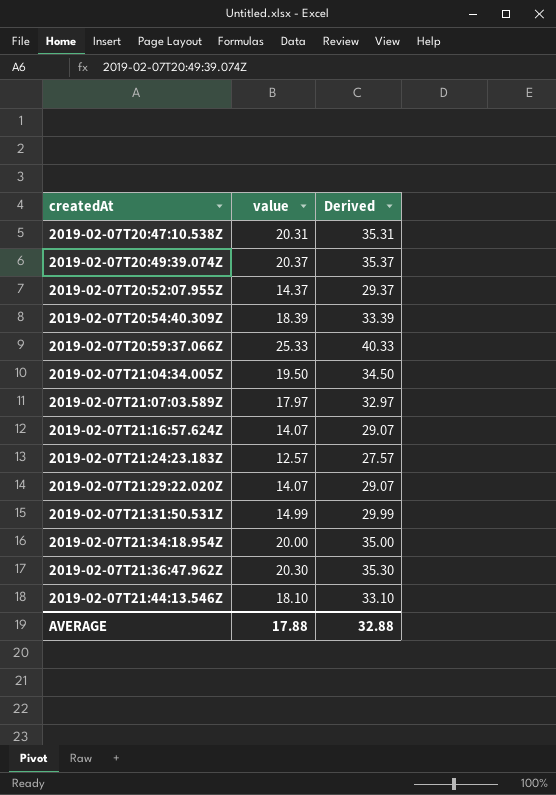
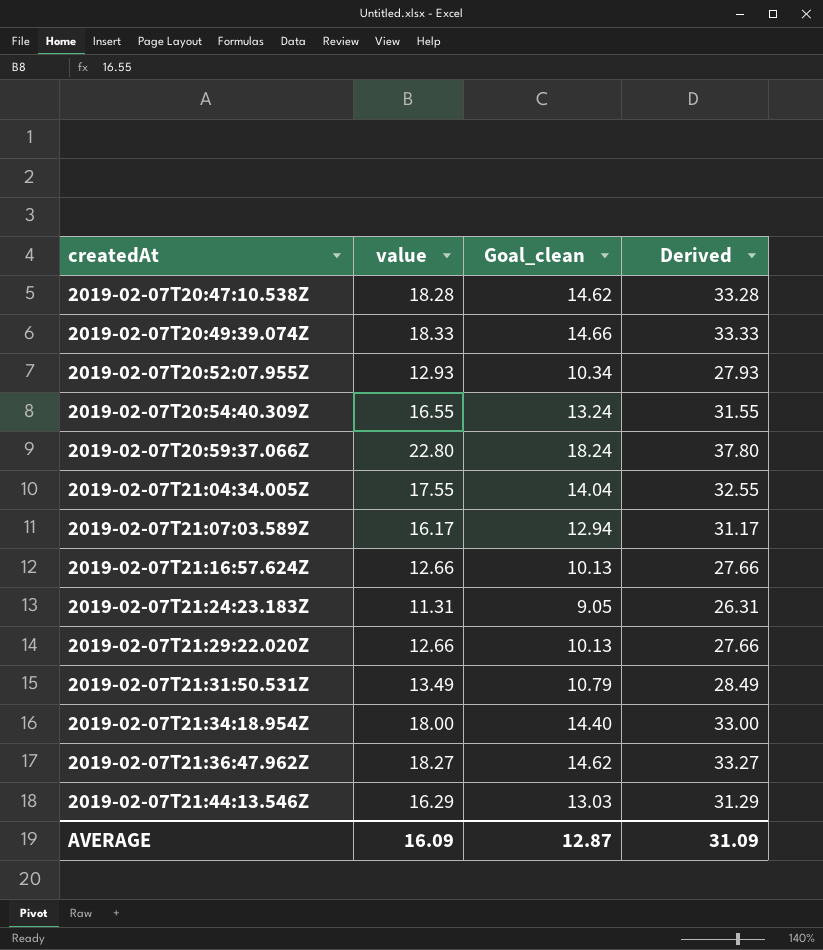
column Goal_clean | formula: none -> [value] * 0.8
2019-02-07T20:47:10.538Z | value: 20.31 -> 18.28
2019-02-07T20:47:10.538Z | Derived: 35.31 -> 33.28
2019-02-07T20:49:39.074Z | value: 20.37 -> 18.33
2019-02-07T20:49:39.074Z | Derived: 35.37 -> 33.33
2019-02-07T20:52:07.955Z | value: 14.37 -> 12.93
2019-02-07T20:52:07.955Z | Derived: 29.37 -> 27.93
2019-02-07T20:54:40.309Z | value: 18.39 -> 16.55
2019-02-07T20:54:40.309Z | Derived: 33.39 -> 31.55
2019-02-07T20:59:37.066Z | value: 25.33 -> 22.80
2019-02-07T20:59:37.066Z | Derived: 40.33 -> 37.80
2019-02-07T21:04:34.005Z | value: 19.50 -> 17.55
2019-02-07T21:04:34.005Z | Derived: 34.50 -> 32.55
2019-02-07T21:07:03.589Z | value: 17.97 -> 16.17
2019-02-07T21:07:03.589Z | Derived: 32.97 -> 31.17
2019-02-07T21:16:57.624Z | value: 14.07 -> 12.66
2019-02-07T21:16:57.624Z | Derived: 29.07 -> 27.66
2019-02-07T21:24:23.183Z | value: 12.57 -> 11.31
2019-02-07T21:24:23.183Z | Derived: 27.57 -> 26.31
2019-02-07T21:29:22.020Z | value: 14.07 -> 12.66
2019-02-07T21:29:22.020Z | Derived: 29.07 -> 27.66
2019-02-07T21:31:50.531Z | value: 14.99 -> 13.49
2019-02-07T21:31:50.531Z | Derived: 29.99 -> 28.49
2019-02-07T21:34:18.954Z | value: 20.00 -> 18.00
2019-02-07T21:34:18.954Z | Derived: 35.00 -> 33.00
2019-02-07T21:36:47.962Z | value: 20.30 -> 18.27
2019-02-07T21:36:47.962Z | Derived: 35.30 -> 33.27
2019-02-07T21:44:13.546Z | value: 18.10 -> 16.29
2019-02-07T21:44:13.546Z | Derived: 33.10 -> 31.29
AVERAGE | value: 17.88 -> 16.09
AVERAGE | Derived: 32.88 -> 31.09

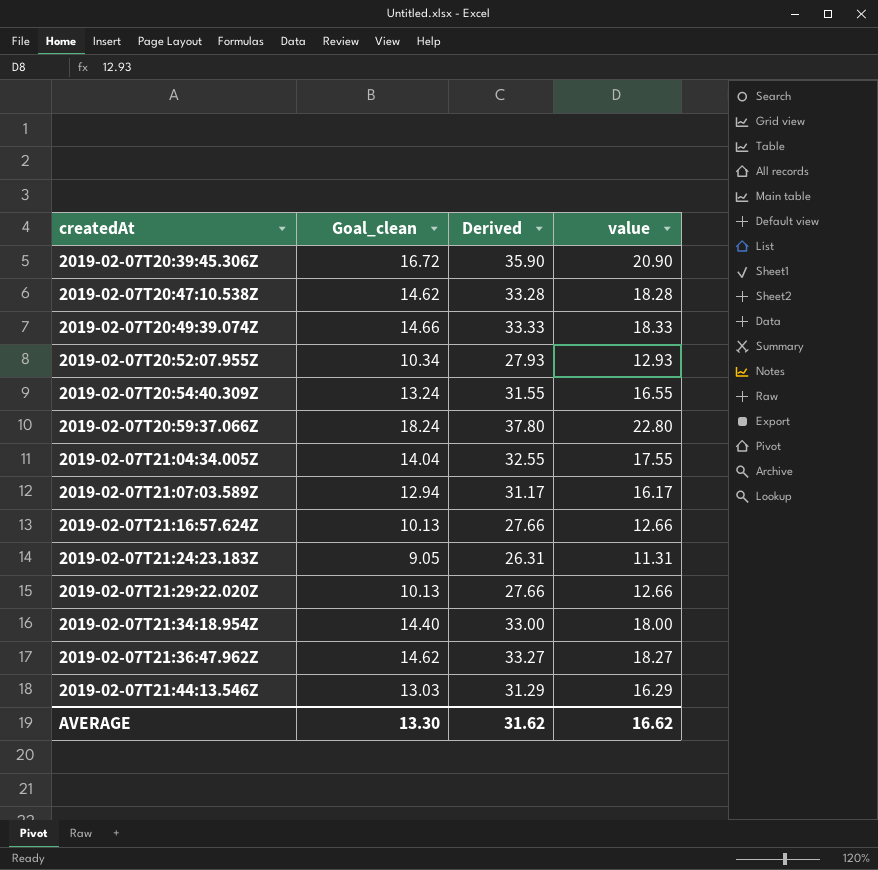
column value | position: 2 -> 4
row 2019-02-07T21:31:50.531Z: 13.49 | 10.79 | 28.49 -> none
row 2019-02-07T20:39:45.306Z: none -> 16.72 | 35.90 | 20.90
AVERAGE | Goal_clean: 12.87 -> 13.30
AVERAGE | Derived: 31.09 -> 31.62
AVERAGE | value: 16.09 -> 16.62

